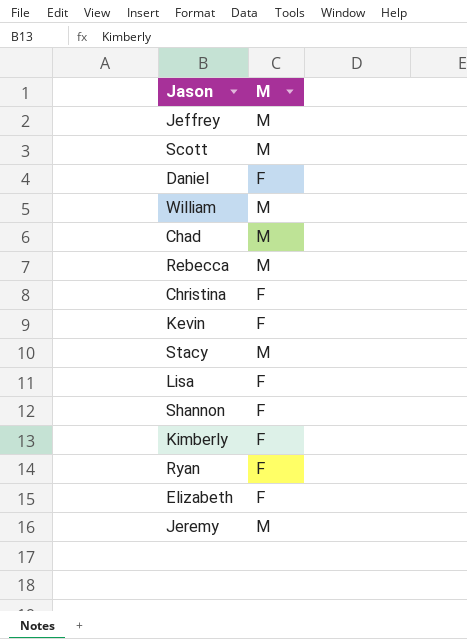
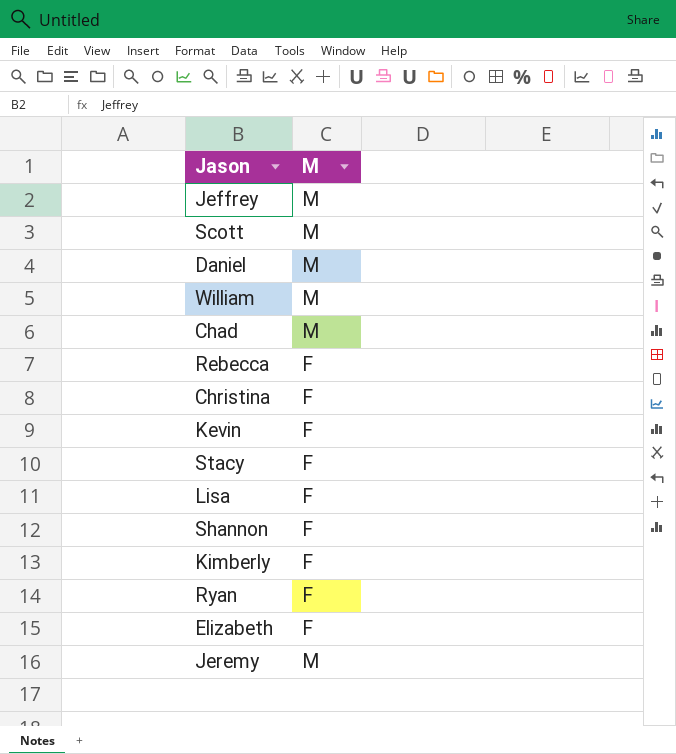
Daniel | M: F -> M
Rebecca | M: M -> F
Stacy | M: M -> F

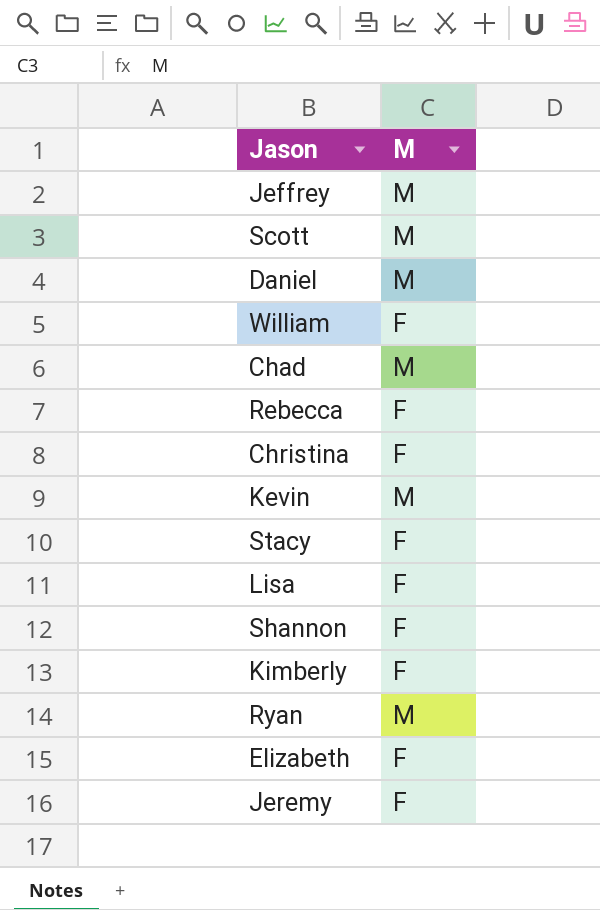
William | M: M -> F
Kevin | M: F -> M
Ryan | M: F -> M
Jeremy | M: M -> F

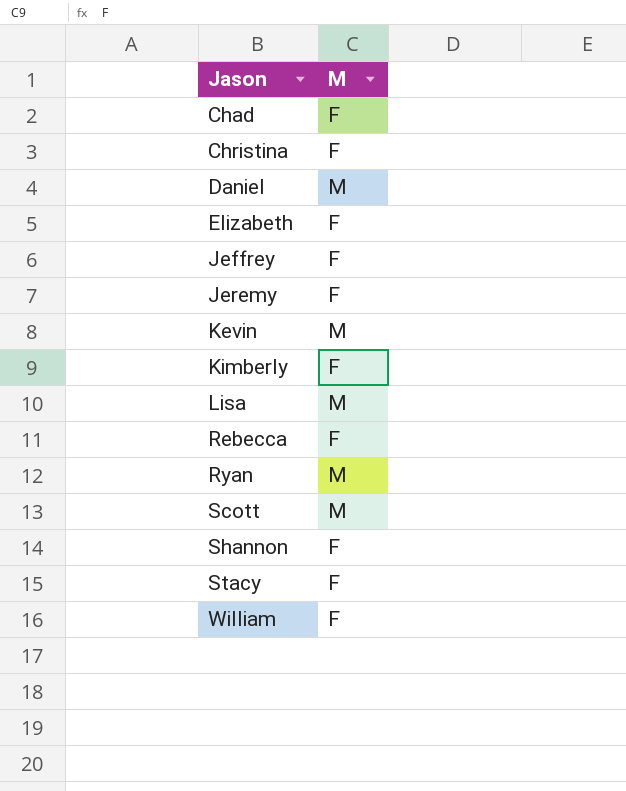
row order: none -> Jason ascending
Chad | M: M -> F
Jeffrey | M: M -> F
Lisa | M: F -> M

